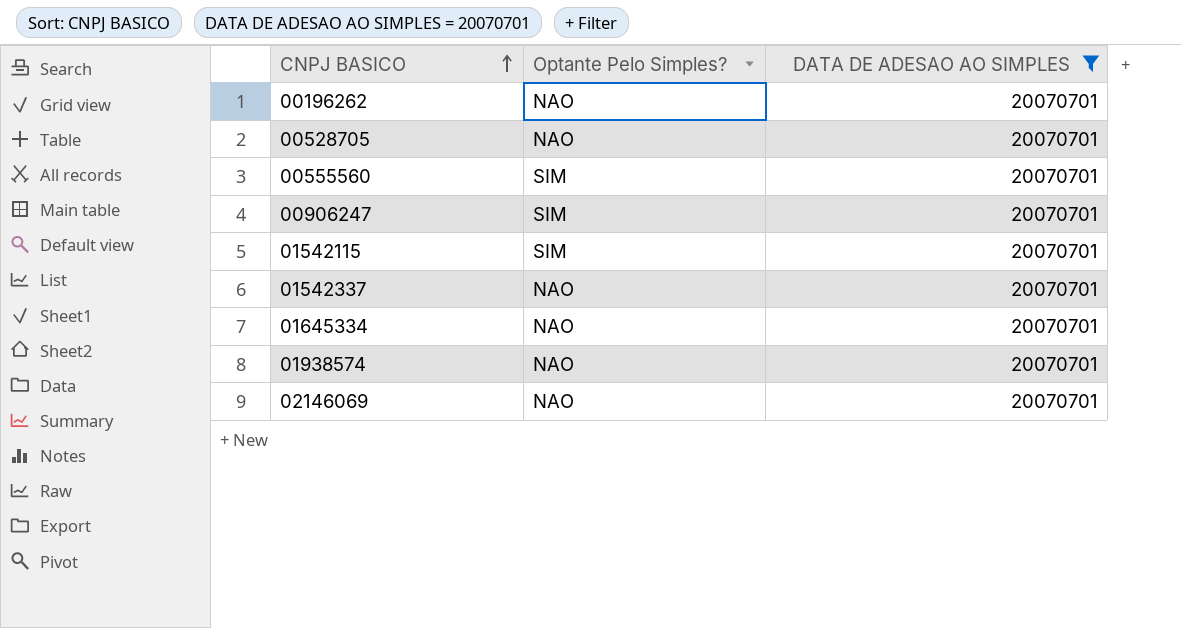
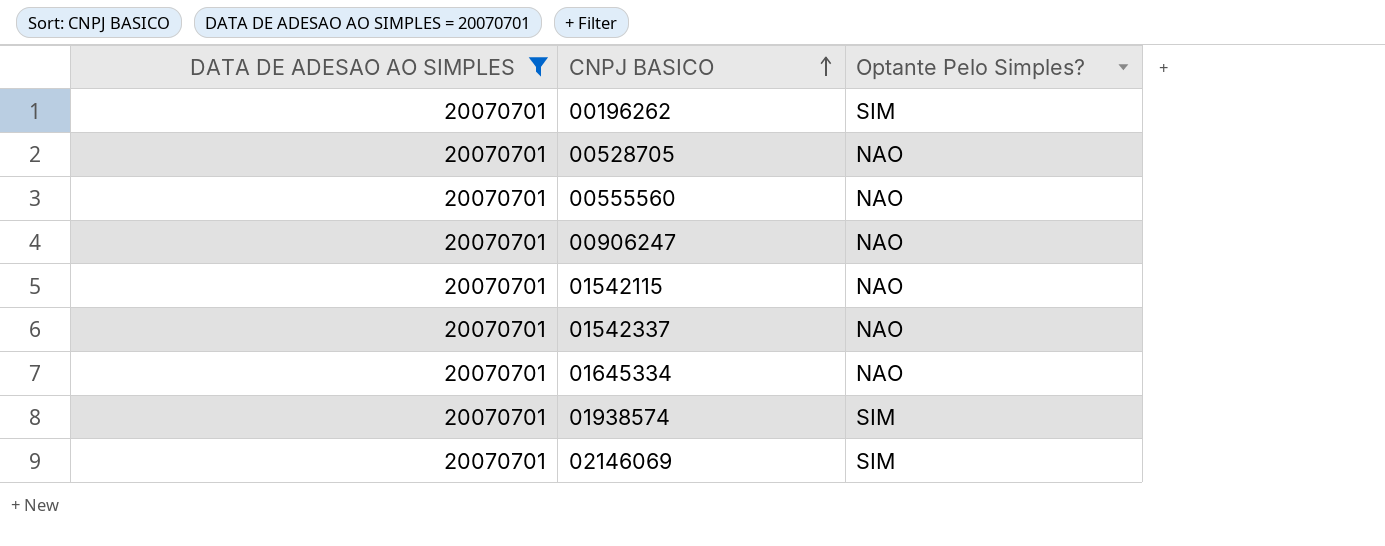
column DATA DE ADESAO AO SIMPLES | position: 3 -> 1
00196262 | Optante Pelo Simples?: NAO -> SIM
00555560 | Optante Pelo Simples?: SIM -> NAO
00906247 | Optante Pelo Simples?: SIM -> NAO
01542115 | Optante Pelo Simples?: SIM -> NAO
01938574 | Optante Pelo Simples?: NAO -> SIM
02146069 | Optante Pelo Simples?: NAO -> SIM

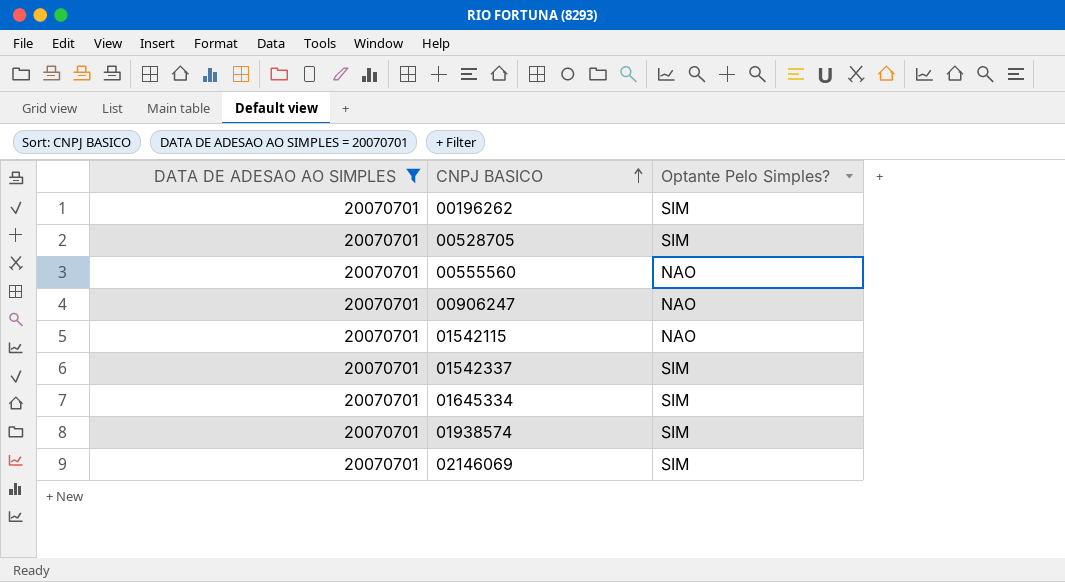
00528705 | Optante Pelo Simples?: NAO -> SIM
01542337 | Optante Pelo Simples?: NAO -> SIM
01645334 | Optante Pelo Simples?: NAO -> SIM

